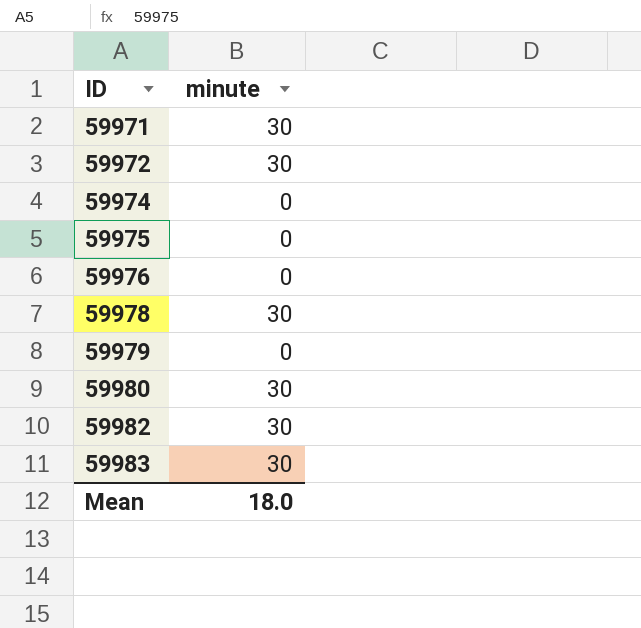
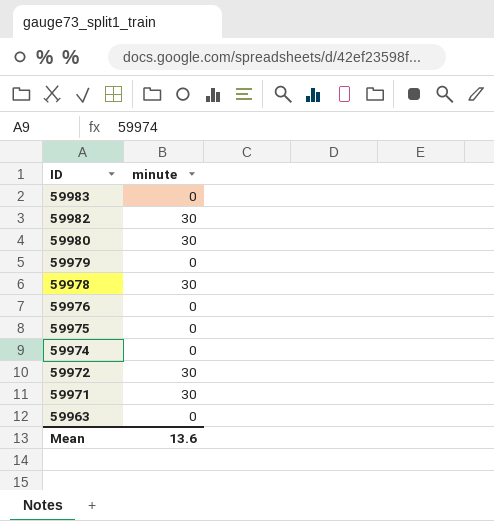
row order: ID ascending -> ID descending
59983 | minute: 30 -> 0
row 59963: none -> 0
Mean | minute: 18.0 -> 13.6

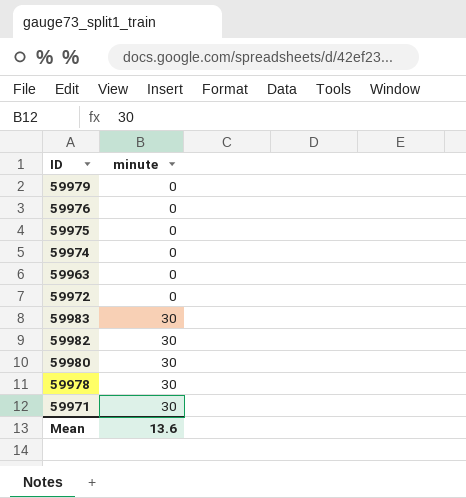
row order: ID descending -> minute ascending
59972 | minute: 30 -> 0
59983 | minute: 0 -> 30

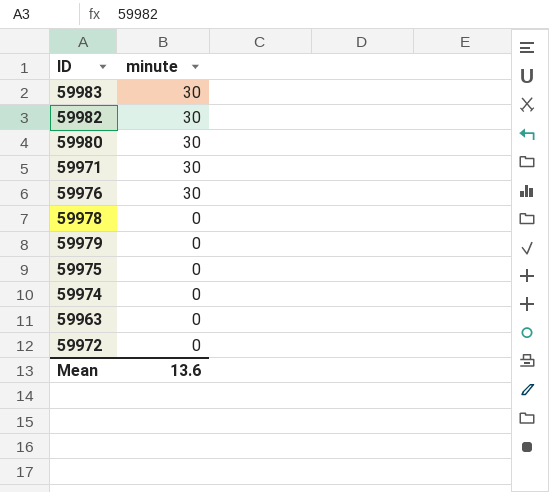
row order: minute ascending -> minute descending
59976 | minute: 0 -> 30
59978 | minute: 30 -> 0

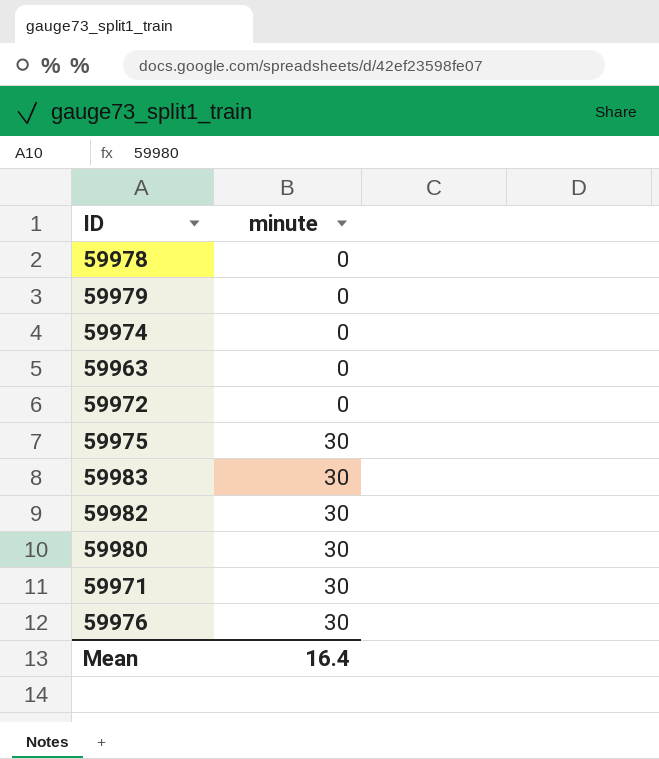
row order: minute descending -> minute ascending
59975 | minute: 0 -> 30
Mean | minute: 13.6 -> 16.4

